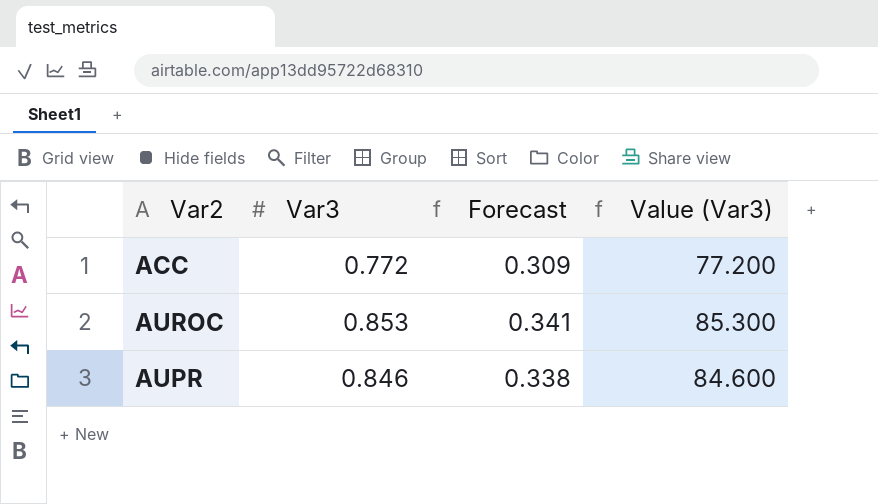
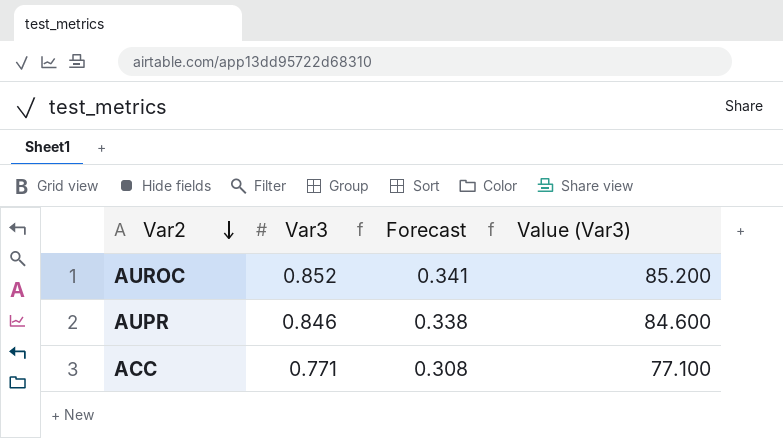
row order: none -> Var2 descending
AUROC | Var3: 0.853 -> 0.852
AUROC | Value (Var3): 85.300 -> 85.200
ACC | Var3: 0.772 -> 0.771
ACC | Forecast: 0.309 -> 0.308
ACC | Value (Var3): 77.200 -> 77.100

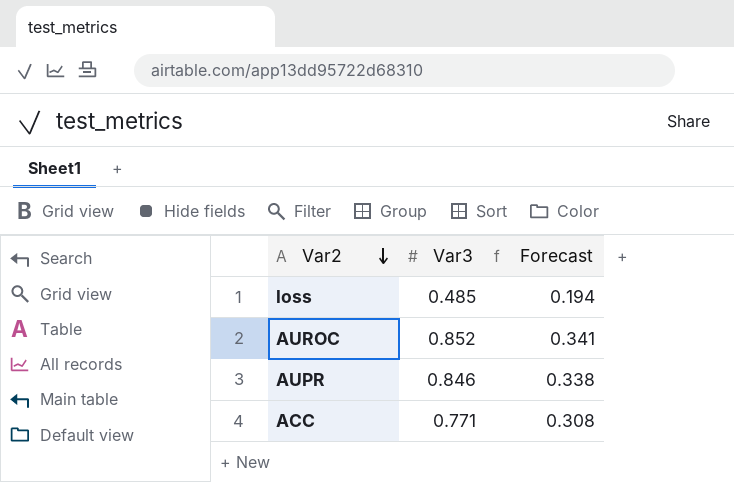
column Value (Var3) | formula: [Var3] * 100 -> none
row loss: none -> 0.485 | 0.194

